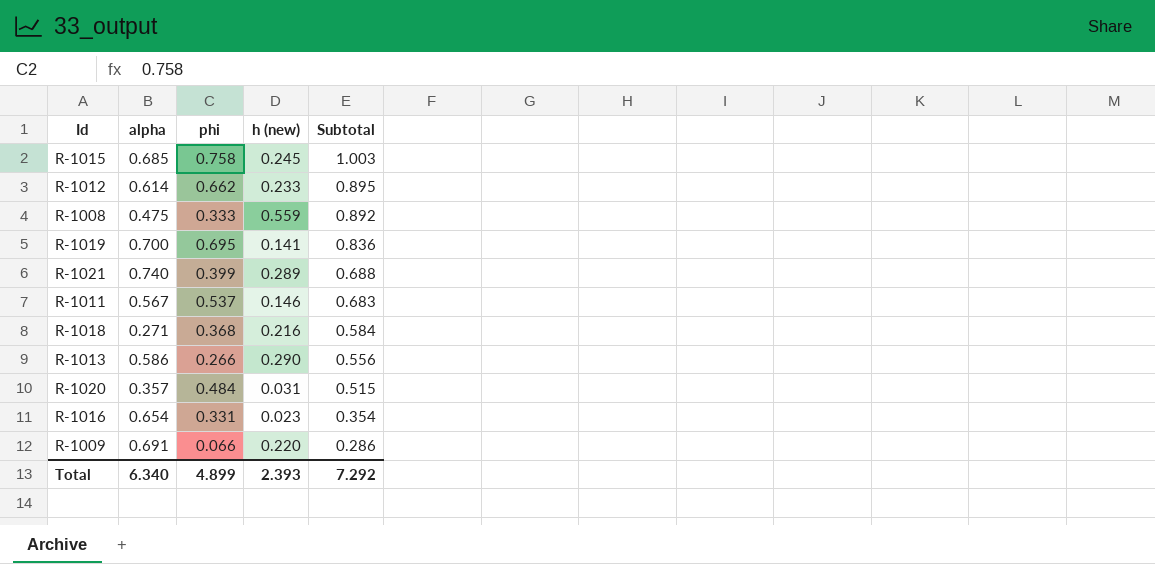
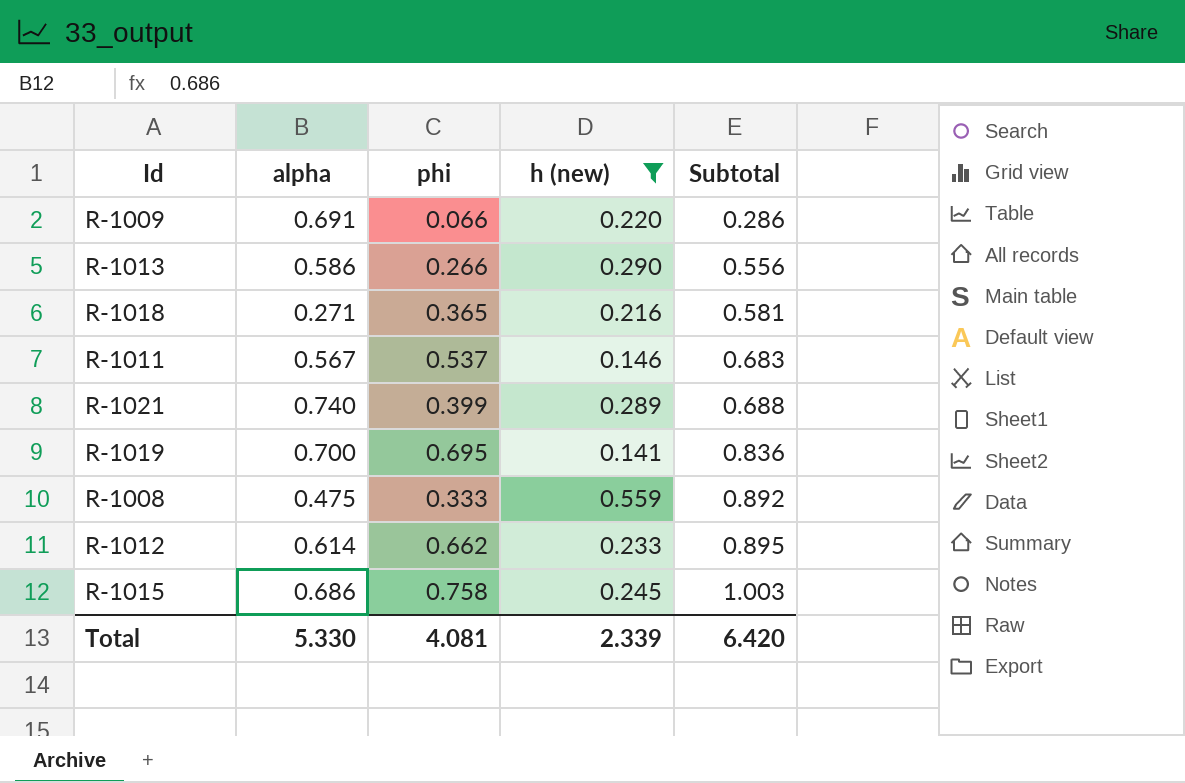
filter: none -> h (new) >= 0.141
row order: Subtotal descending -> Subtotal ascending
R-1018 | phi: 0.368 -> 0.365
R-1018 | Subtotal: 0.584 -> 0.581
R-1015 | alpha: 0.685 -> 0.686
Total | alpha: 6.340 -> 5.330
Total | phi: 4.899 -> 4.081
Total | h (new): 2.393 -> 2.339
Total | Subtotal: 7.292 -> 6.420

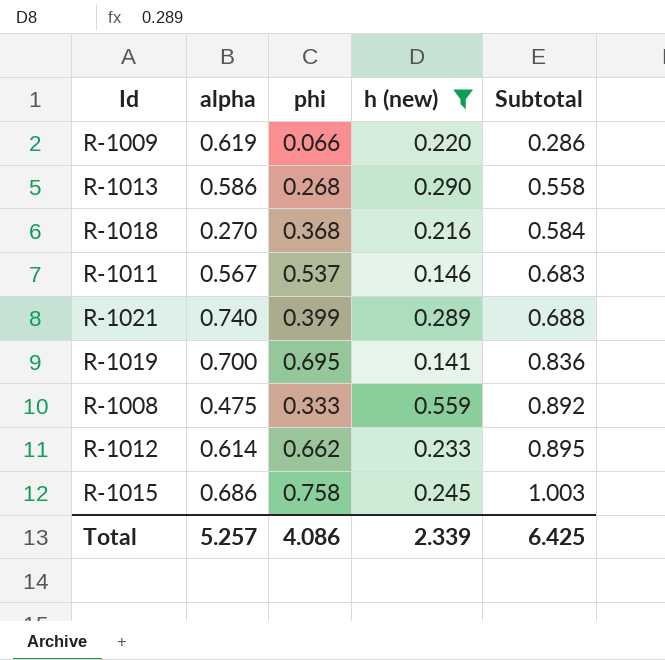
R-1009 | alpha: 0.691 -> 0.619
R-1013 | phi: 0.266 -> 0.268
R-1013 | Subtotal: 0.556 -> 0.558
R-1018 | alpha: 0.271 -> 0.270
R-1018 | phi: 0.365 -> 0.368
R-1018 | Subtotal: 0.581 -> 0.584
Total | alpha: 5.330 -> 5.257
Total | phi: 4.081 -> 4.086
Total | Subtotal: 6.420 -> 6.425

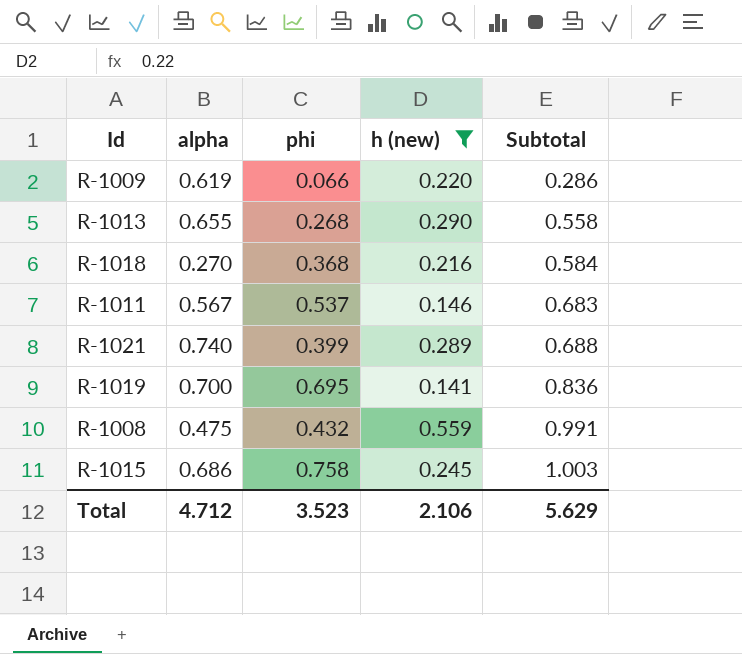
row R-1012: 0.614 | 0.662 | 0.233 | 0.895 -> none
R-1013 | alpha: 0.586 -> 0.655
R-1008 | phi: 0.333 -> 0.432
R-1008 | Subtotal: 0.892 -> 0.991
Total | alpha: 5.257 -> 4.712
Total | phi: 4.086 -> 3.523
Total | h (new): 2.339 -> 2.106
Total | Subtotal: 6.425 -> 5.629

